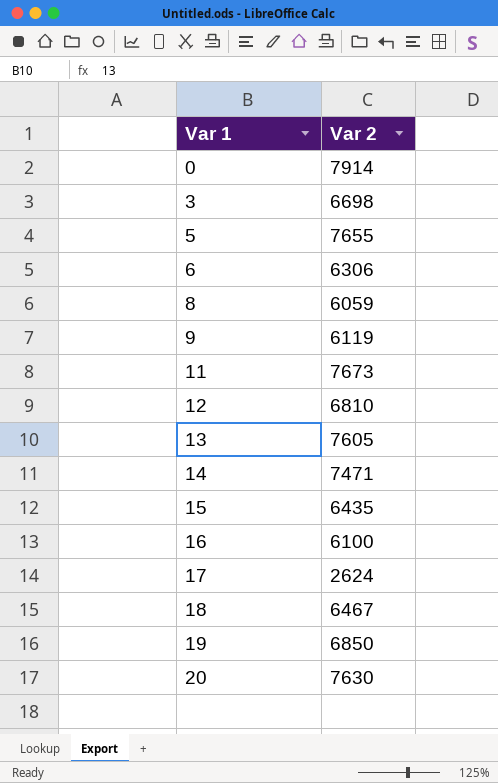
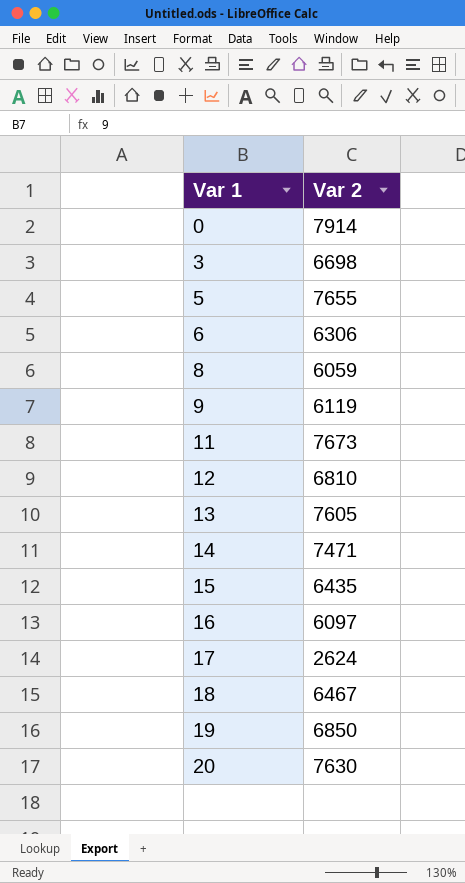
16 | Var 2: 6100 -> 6097

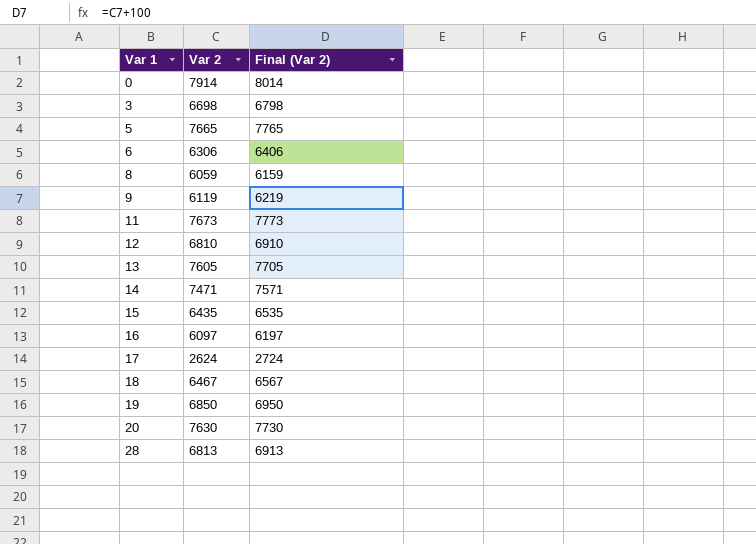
column Final (Var 2) | formula: none -> [Var 2] + 100
5 | Var 2: 7655 -> 7665
row 28: none -> 6813 | 6913

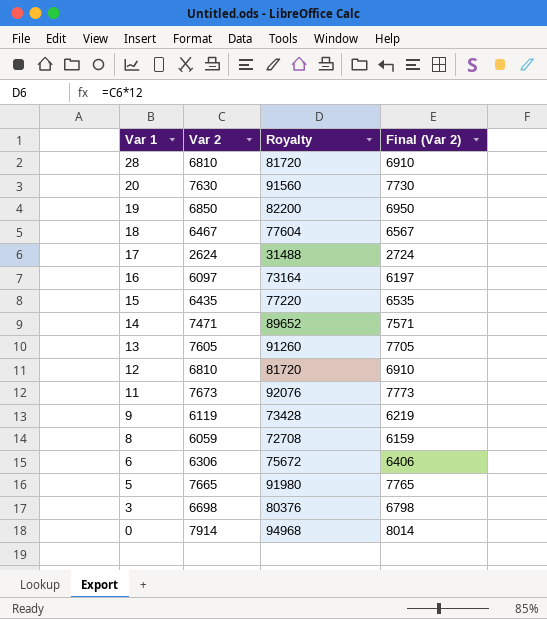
row order: Var 1 ascending -> Var 1 descending
column Royalty | formula: none -> [Var 2] * 12
28 | Var 2: 6813 -> 6810
28 | Final (Var 2): 6913 -> 6910

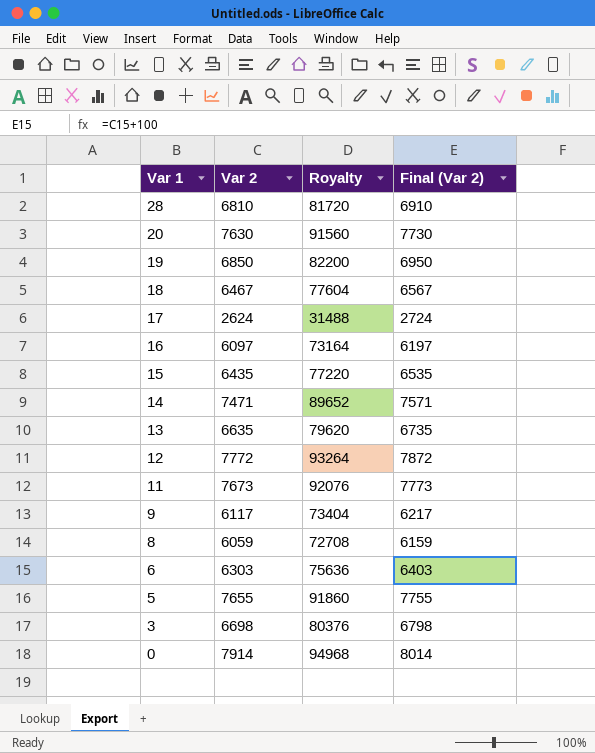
13 | Var 2: 7605 -> 6635
13 | Royalty: 91260 -> 79620
13 | Final (Var 2): 7705 -> 6735
12 | Var 2: 6810 -> 7772
12 | Royalty: 81720 -> 93264
12 | Final (Var 2): 6910 -> 7872
9 | Var 2: 6119 -> 6117
9 | Royalty: 73428 -> 73404
9 | Final (Var 2): 6219 -> 6217
6 | Var 2: 6306 -> 6303
6 | Royalty: 75672 -> 75636
6 | Final (Var 2): 6406 -> 6403
5 | Var 2: 7665 -> 7655
5 | Royalty: 91980 -> 91860
5 | Final (Var 2): 7765 -> 7755

